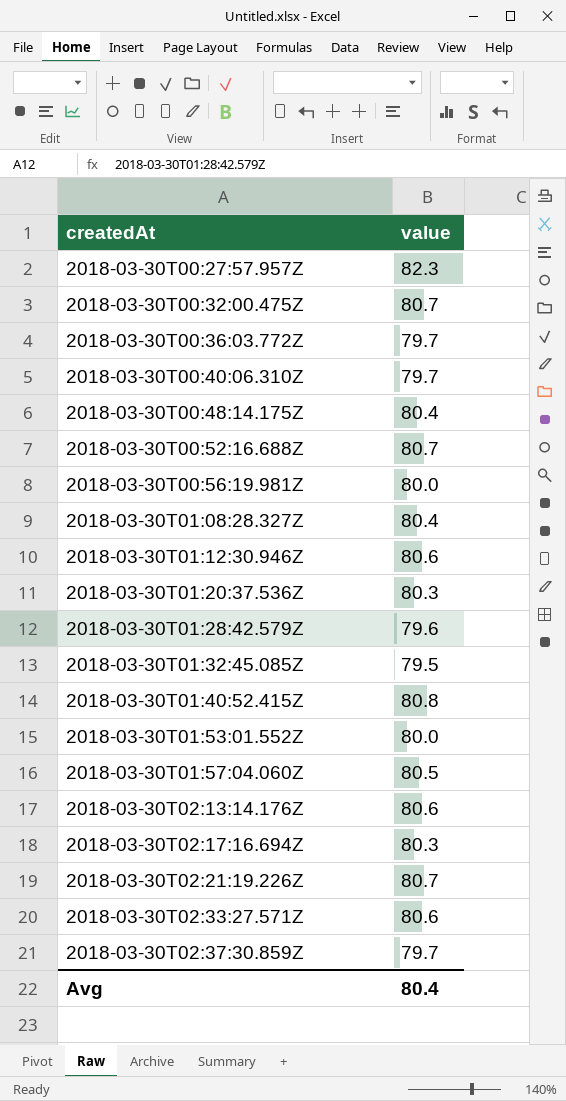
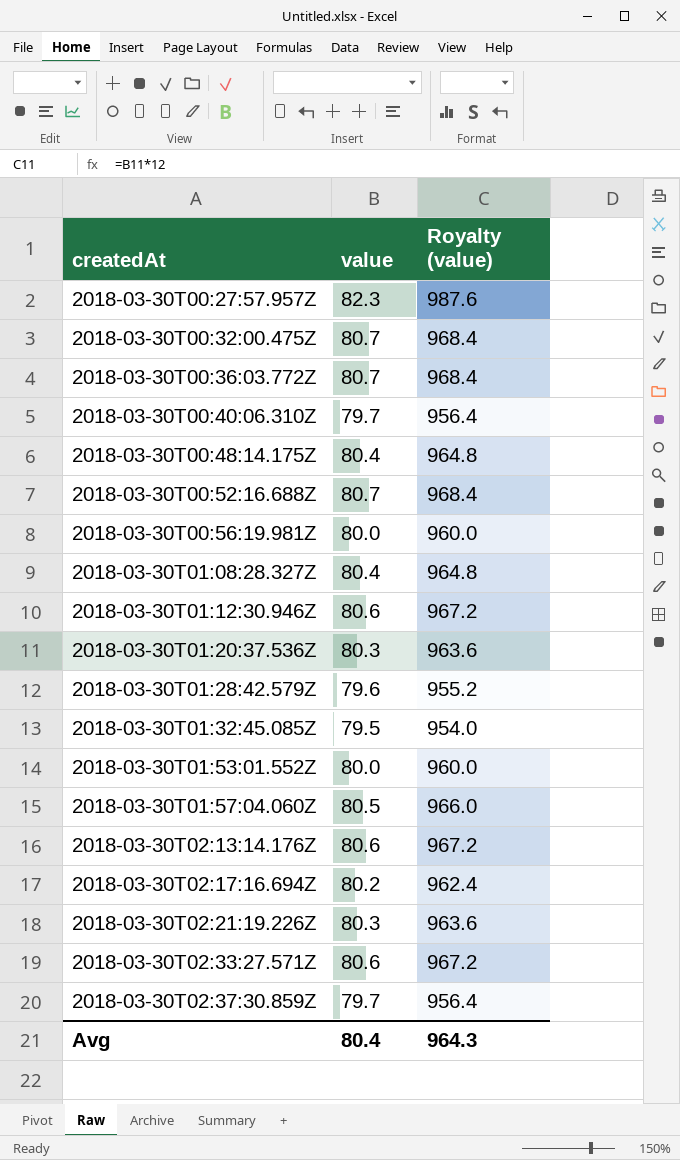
column Royalty (value) | formula: none -> [value] * 12
row 2018-03-30T01:40:52.415Z: 80.8 -> none
2018-03-30T00:36:03.772Z | value: 79.7 -> 80.7
2018-03-30T02:17:16.694Z | value: 80.3 -> 80.2
2018-03-30T02:21:19.226Z | value: 80.7 -> 80.3

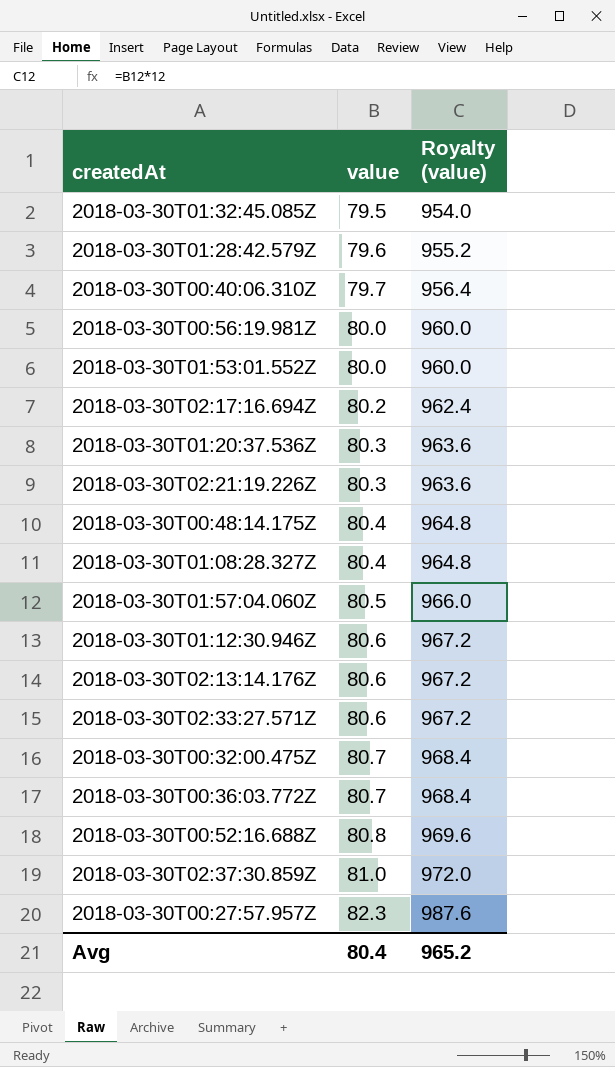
row order: createdAt ascending -> value ascending
2018-03-30T00:52:16.688Z | value: 80.7 -> 80.8
2018-03-30T00:52:16.688Z | Royalty (value): 968.4 -> 969.6
2018-03-30T02:37:30.859Z | value: 79.7 -> 81.0
2018-03-30T02:37:30.859Z | Royalty (value): 956.4 -> 972.0
Avg | Royalty (value): 964.3 -> 965.2

